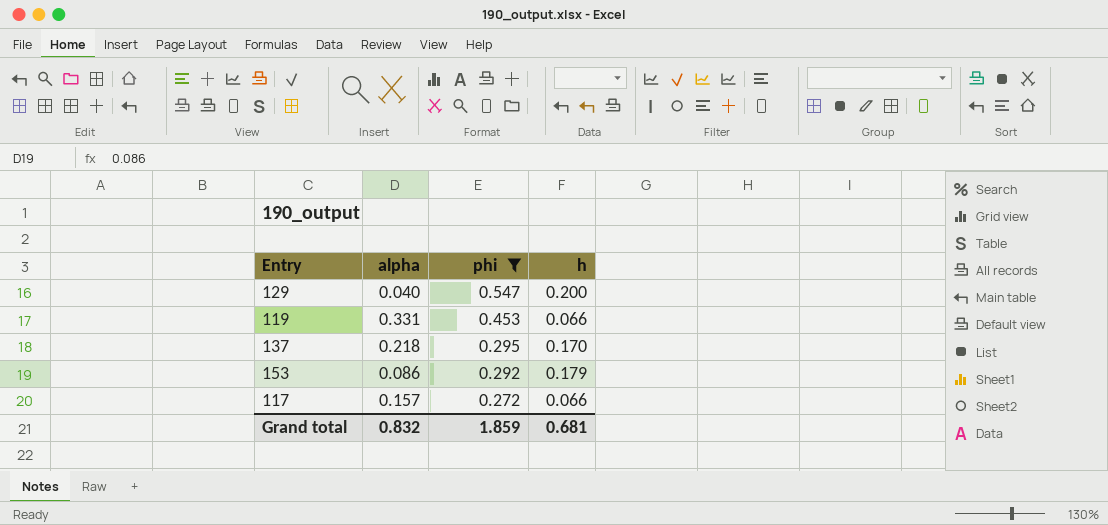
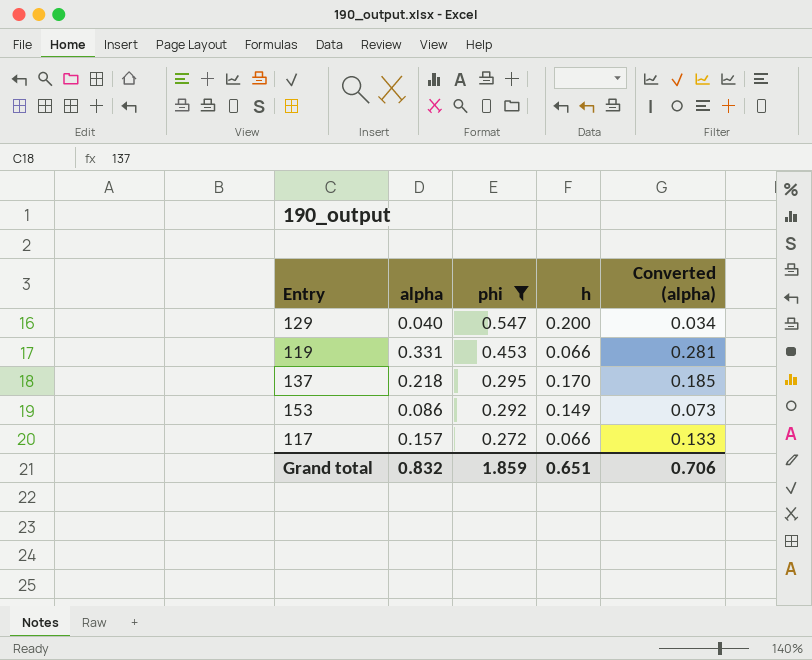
column Converted (alpha) | formula: none -> [alpha] * 0.85
153 | h: 0.179 -> 0.149
Grand total | h: 0.681 -> 0.651

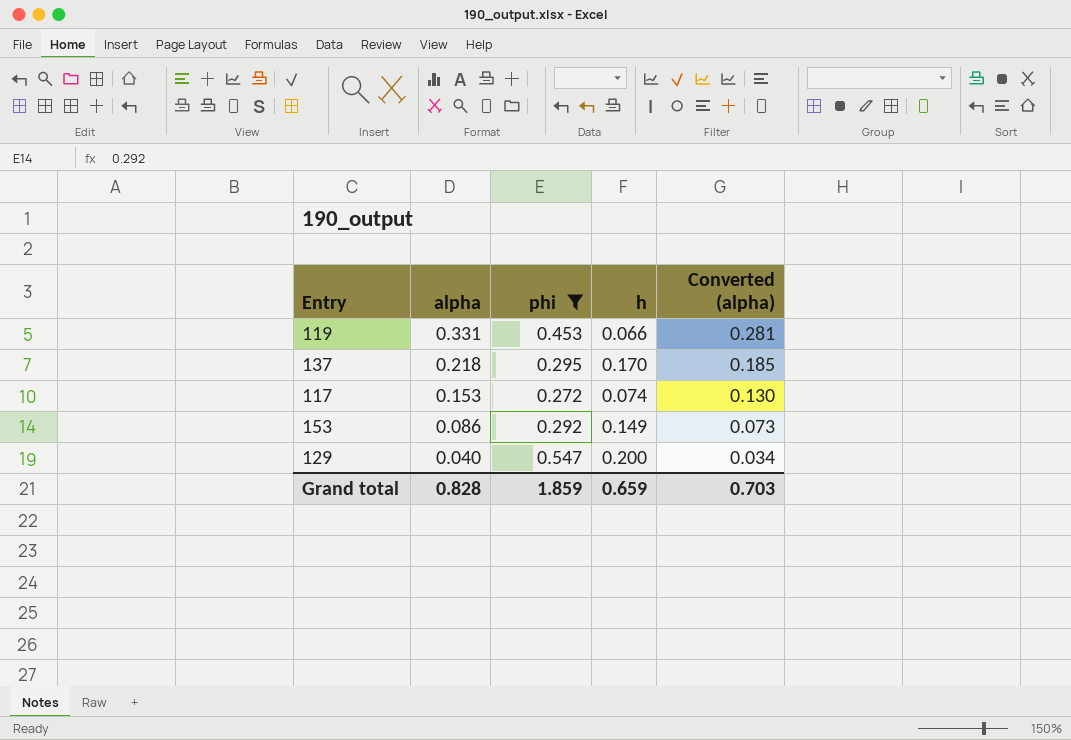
row order: phi descending -> alpha descending
117 | alpha: 0.157 -> 0.153
117 | h: 0.066 -> 0.074
117 | Converted (alpha): 0.133 -> 0.130
Grand total | alpha: 0.832 -> 0.828
Grand total | h: 0.651 -> 0.659
Grand total | Converted (alpha): 0.706 -> 0.703

